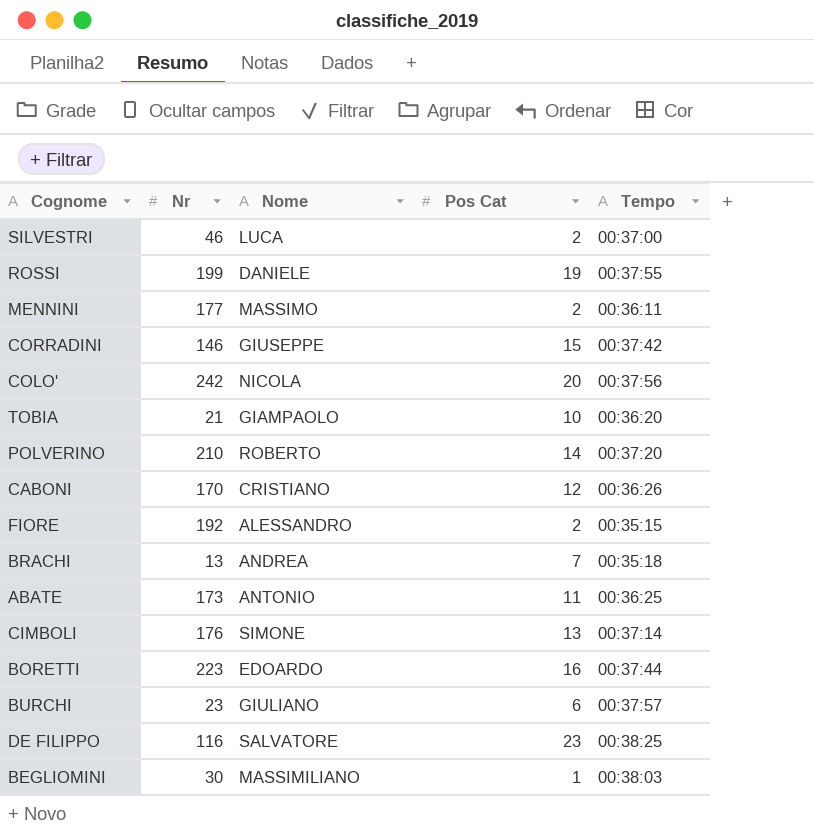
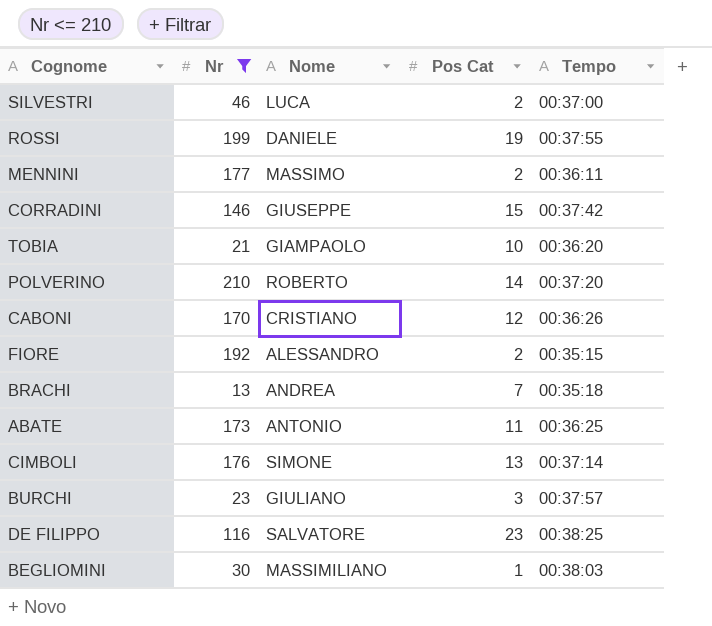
filter: none -> Nr <= 210
BURCHI | Pos Cat: 6 -> 3

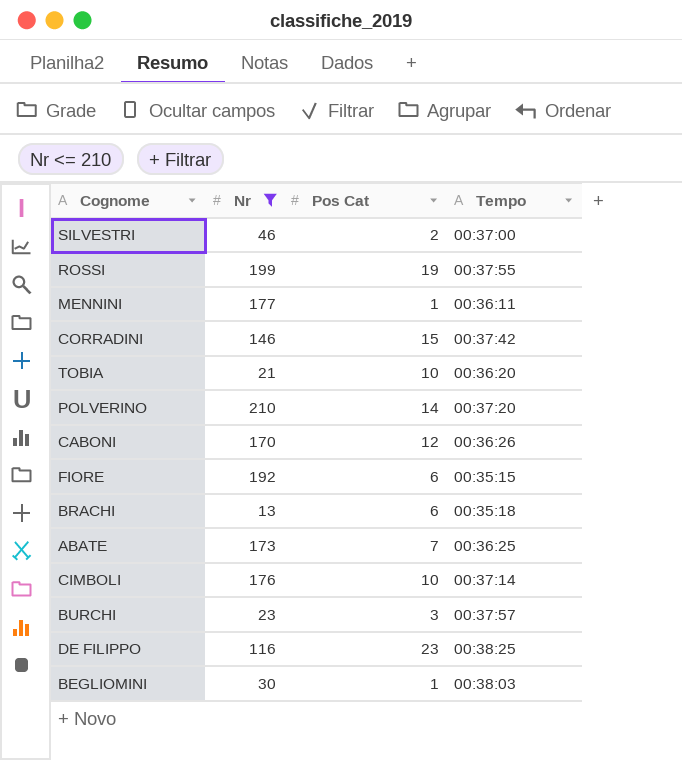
column Nome | position: 3 -> none
MENNINI | Pos Cat: 2 -> 1
FIORE | Pos Cat: 2 -> 6
BRACHI | Pos Cat: 7 -> 6
ABATE | Pos Cat: 11 -> 7
CIMBOLI | Pos Cat: 13 -> 10

